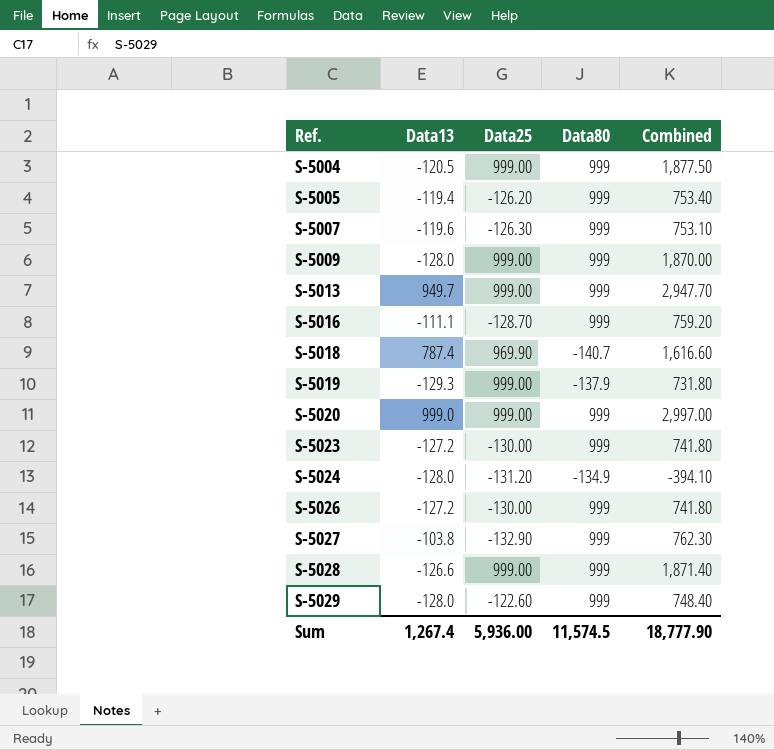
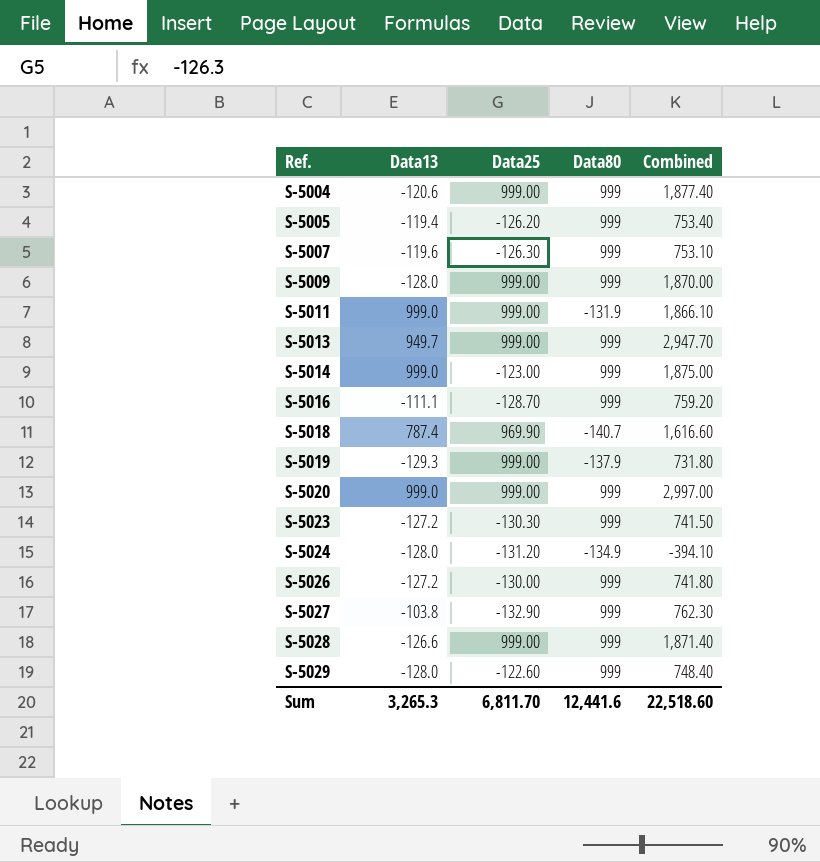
S-5004 | Data13: -120.5 -> -120.6
S-5004 | Combined: 1,877.50 -> 1,877.40
row S-5011: none -> 999.0 | 999.00 | -131.9 | 1,866.10
row S-5014: none -> 999.0 | -123.00 | 999 | 1,875.00
S-5023 | Data25: -130.00 -> -130.30
S-5023 | Combined: 741.80 -> 741.50
Sum | Data13: 1,267.4 -> 3,265.3
Sum | Data25: 5,936.00 -> 6,811.70
Sum | Data80: 11,574.5 -> 12,441.6
Sum | Combined: 18,777.90 -> 22,518.60

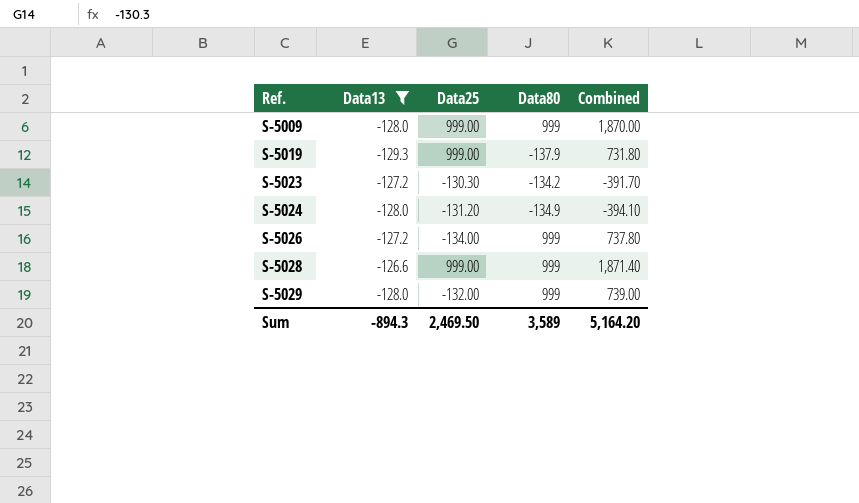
filter: none -> Data13 <= -126.6
S-5023 | Data80: 999 -> -134.2
S-5023 | Combined: 741.50 -> -391.70
S-5026 | Data25: -130.00 -> -134.00
S-5026 | Combined: 741.80 -> 737.80
S-5029 | Data25: -122.60 -> -132.00
S-5029 | Combined: 748.40 -> 739.00
Sum | Data13: 3,265.3 -> -894.3
Sum | Data25: 6,811.70 -> 2,469.50
Sum | Data80: 12,441.6 -> 3,589
Sum | Combined: 22,518.60 -> 5,164.20

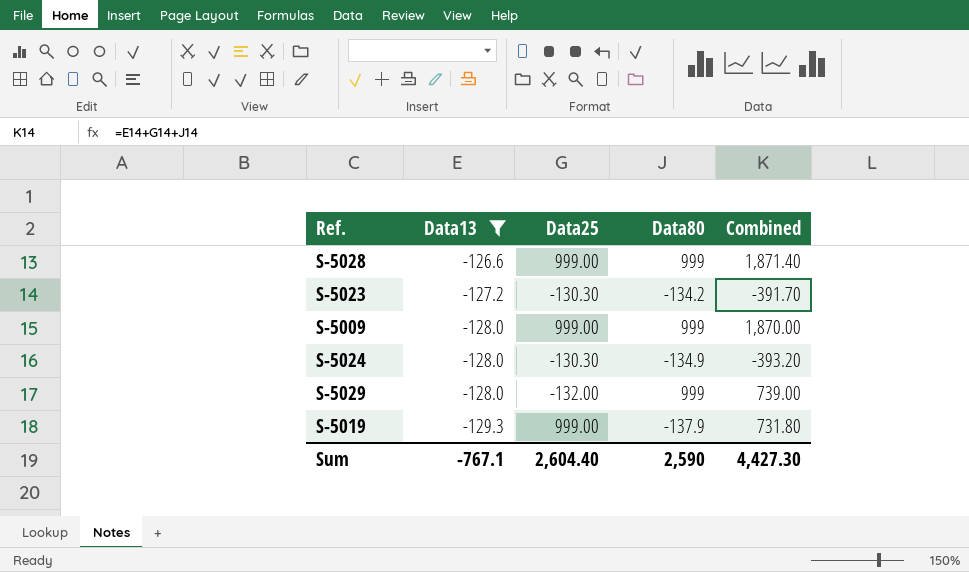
row order: Ref. ascending -> Data13 descending
row S-5026: -127.2 | -134.00 | 999 | 737.80 -> none
S-5024 | Data25: -131.20 -> -130.30
S-5024 | Combined: -394.10 -> -393.20
Sum | Data13: -894.3 -> -767.1
Sum | Data25: 2,469.50 -> 2,604.40
Sum | Data80: 3,589 -> 2,590
Sum | Combined: 5,164.20 -> 4,427.30

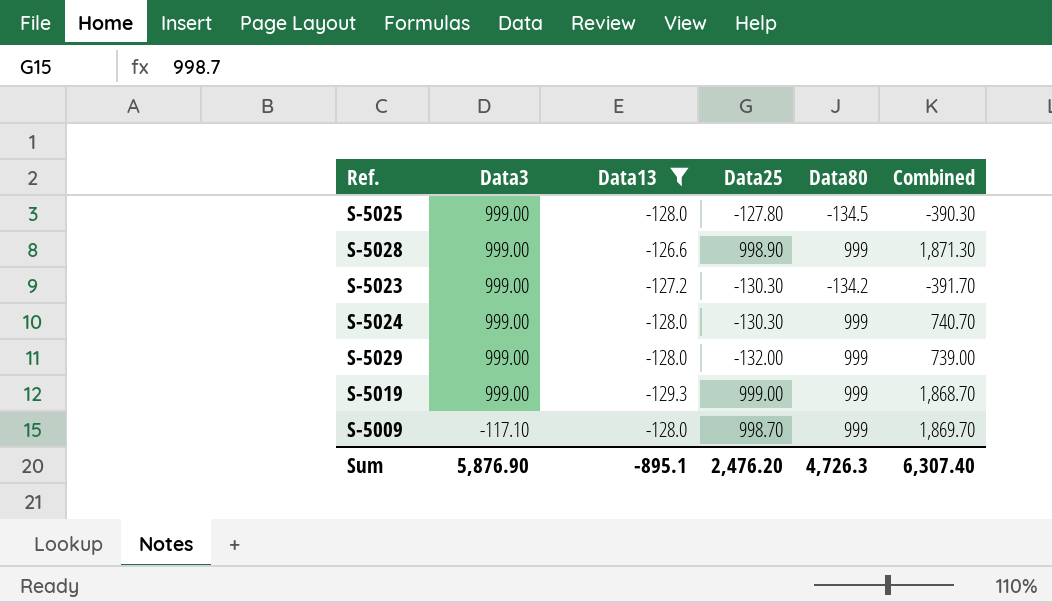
row order: Data13 descending -> Data3 descending
column Data3 | position: none -> 2
row S-5025: none -> 999.00 | -128.0 | -127.80 | -134.5 | -390.30
S-5028 | Data25: 999.00 -> 998.90
S-5028 | Combined: 1,871.40 -> 1,871.30
S-5024 | Data80: -134.9 -> 999
S-5024 | Combined: -393.20 -> 740.70
S-5019 | Data80: -137.9 -> 999
S-5019 | Combined: 731.80 -> 1,868.70
S-5009 | Data25: 999.00 -> 998.70
S-5009 | Combined: 1,870.00 -> 1,869.70
Sum | Data13: -767.1 -> -895.1
Sum | Data25: 2,604.40 -> 2,476.20
Sum | Data80: 2,590 -> 4,726.3
Sum | Combined: 4,427.30 -> 6,307.40

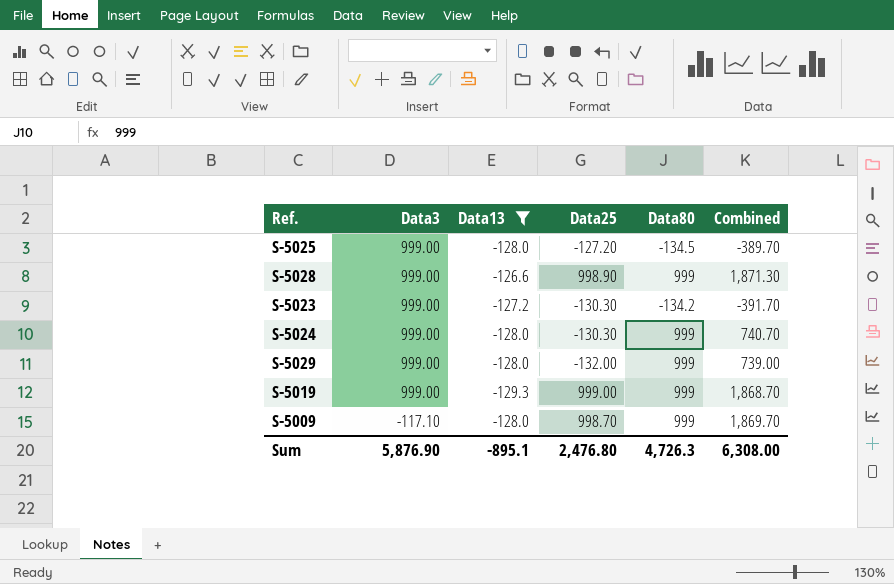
S-5025 | Data25: -127.80 -> -127.20
S-5025 | Combined: -390.30 -> -389.70
Sum | Data25: 2,476.20 -> 2,476.80
Sum | Combined: 6,307.40 -> 6,308.00

